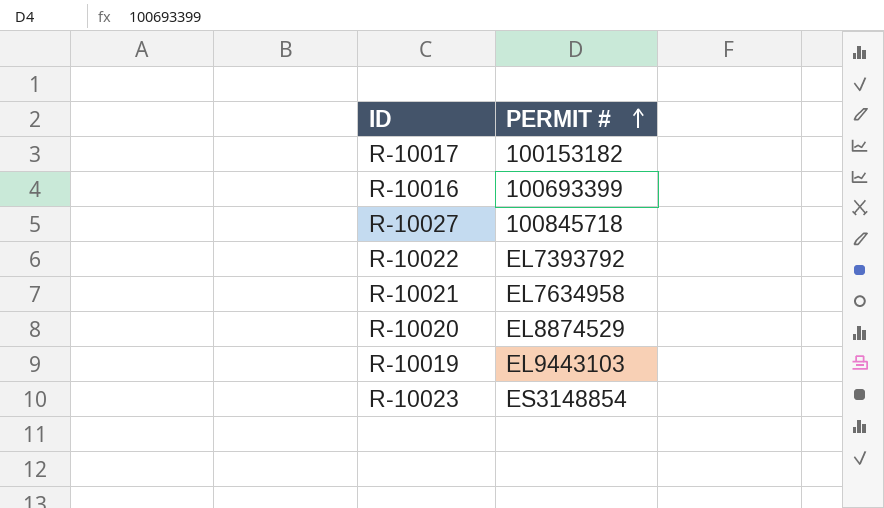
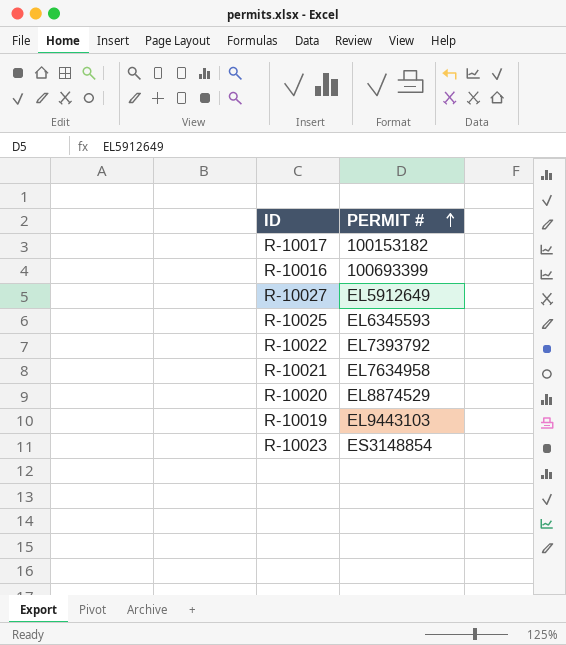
R-10027 | PERMIT #: 100845718 -> EL5912649
row R-10025: none -> EL6345593

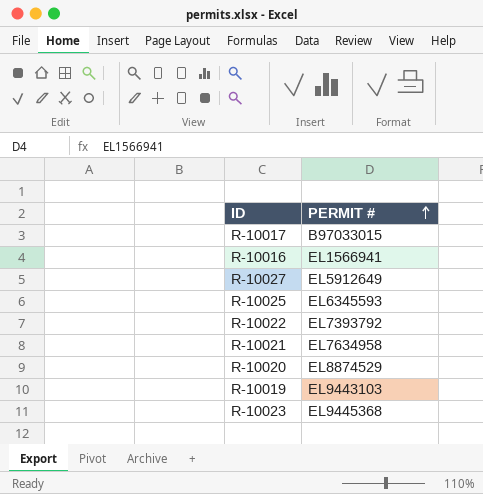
R-10017 | PERMIT #: 100153182 -> B97033015
R-10016 | PERMIT #: 100693399 -> EL1566941
R-10023 | PERMIT #: ES3148854 -> EL9445368

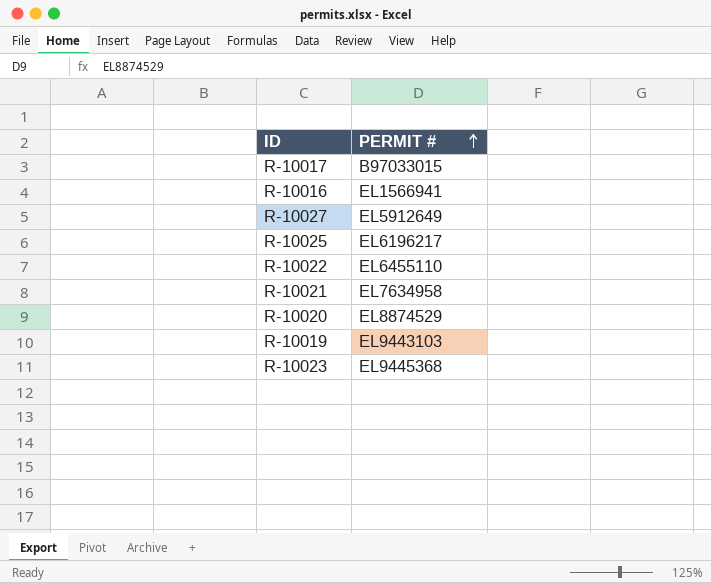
R-10025 | PERMIT #: EL6345593 -> EL6196217
R-10022 | PERMIT #: EL7393792 -> EL6455110

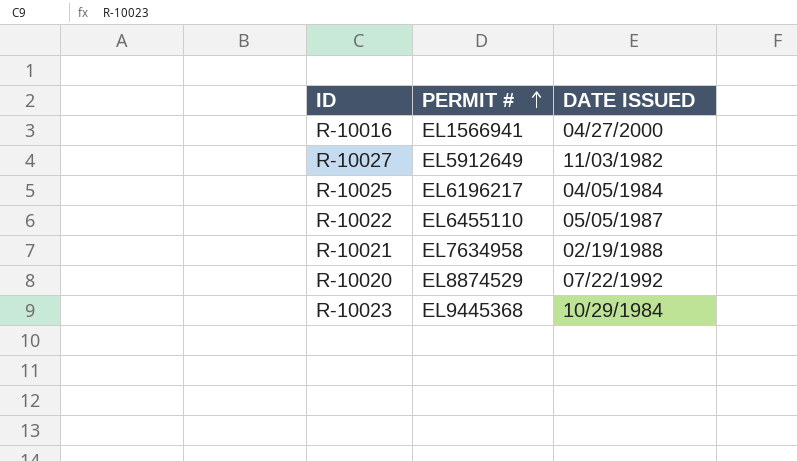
column DATE ISSUED | position: none -> 3
row R-10017: B97033015 -> none
row R-10019: EL9443103 -> none

